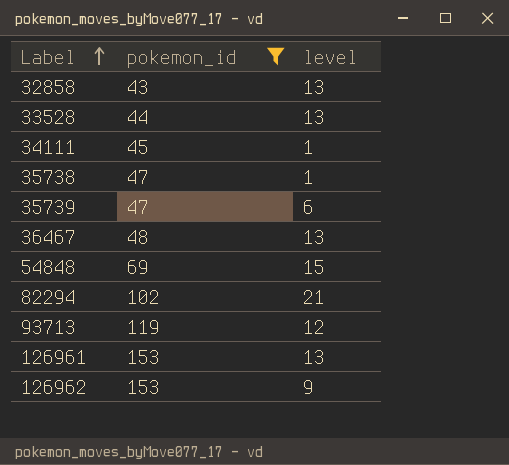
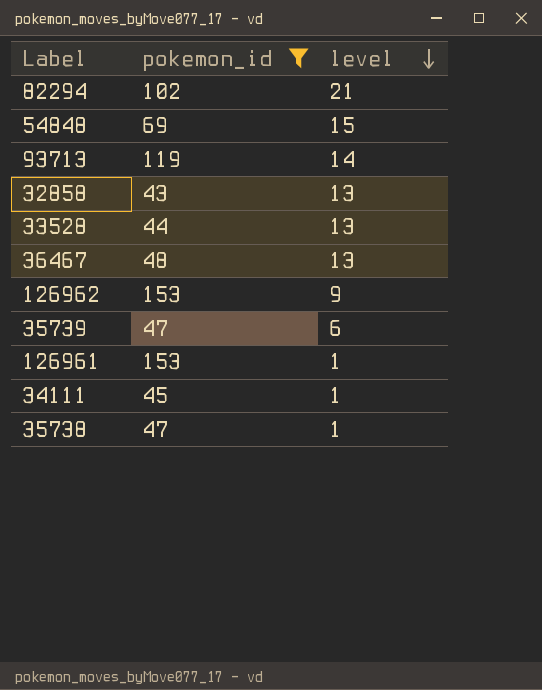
row order: Label ascending -> level descending
93713 | level: 12 -> 14
126961 | level: 13 -> 1

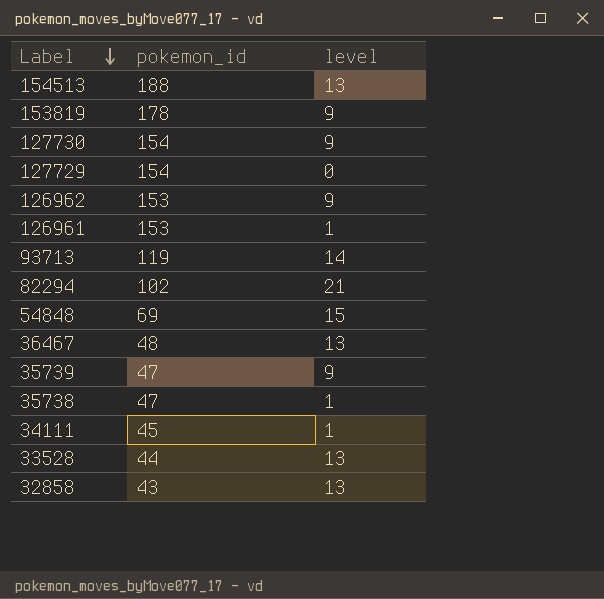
filter: pokemon_id <= 153 -> none
row order: level descending -> Label descending
35739 | level: 6 -> 9

